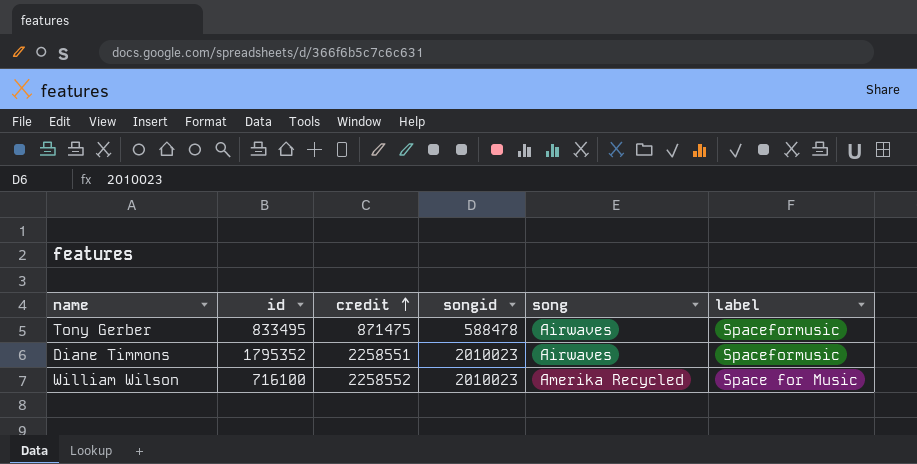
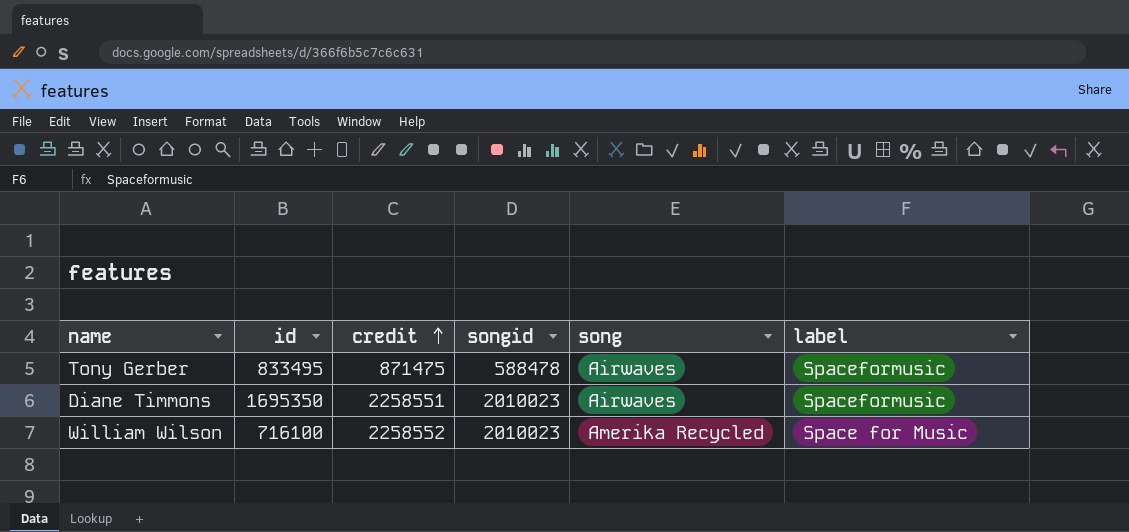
Diane Timmons | id: 1795352 -> 1695350

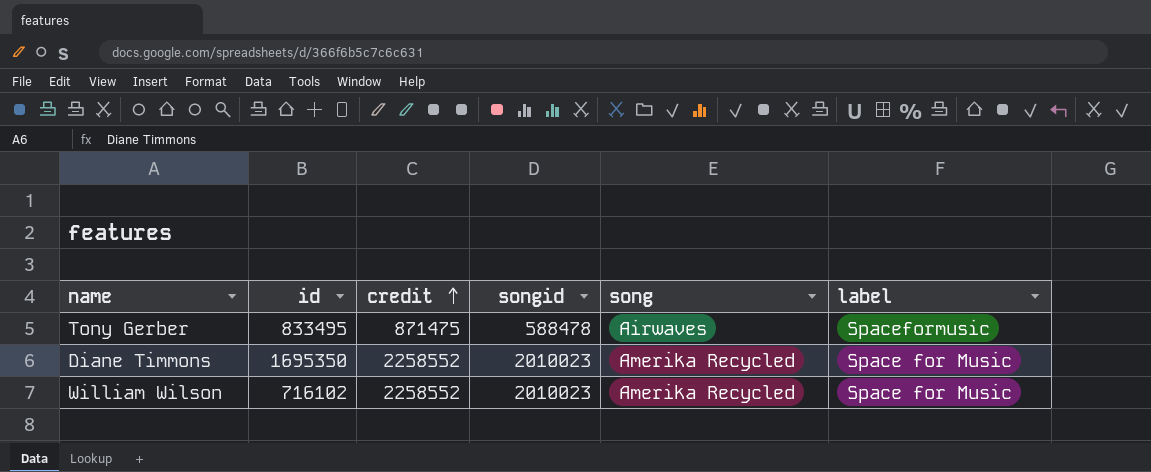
Diane Timmons | credit: 2258551 -> 2258552
Diane Timmons | song: Airwaves -> Amerika Recycled
Diane Timmons | label: Spaceformusic -> Space for Music
William Wilson | id: 716100 -> 716102

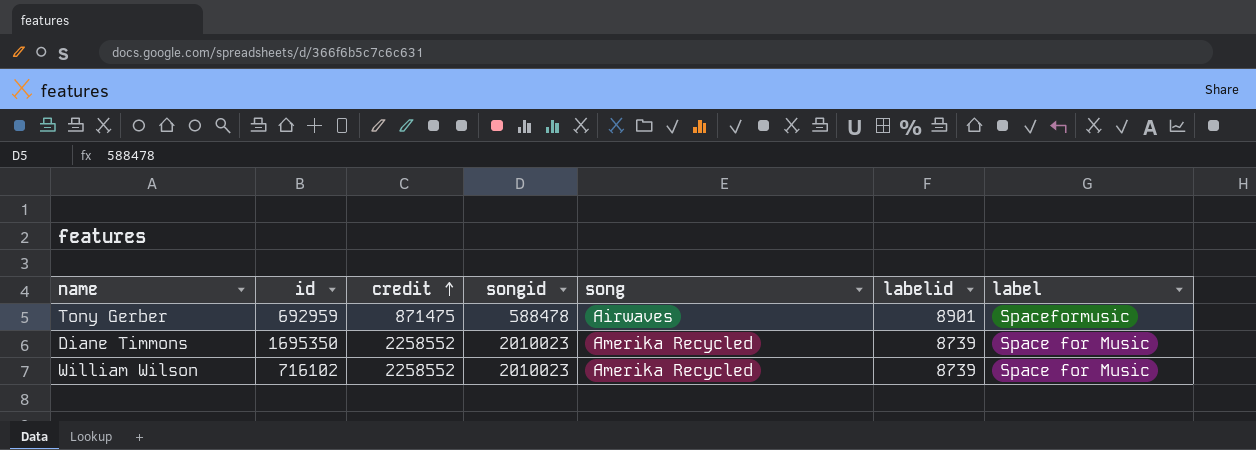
column labelid | position: none -> 6
Tony Gerber | id: 833495 -> 692959

